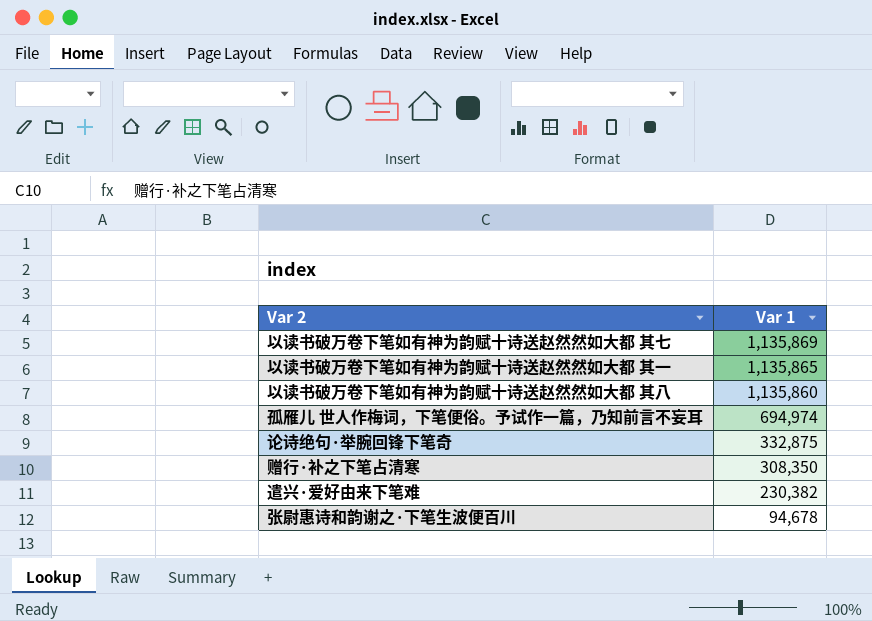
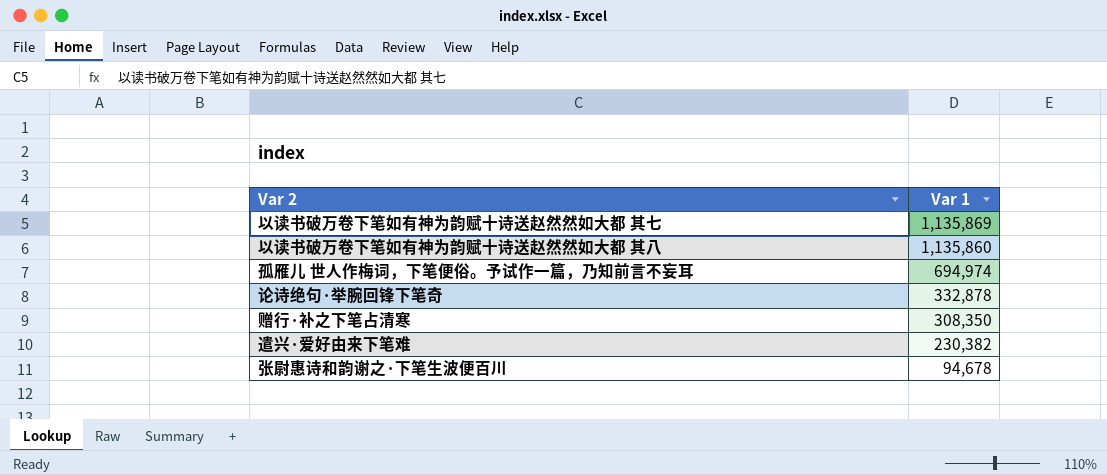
row 以读书破万卷下笔如有神为韵赋十诗送赵然然如大都 其一: 1,135,865 -> none
论诗绝句·举腕回锋下笔奇 | Var 1: 332,875 -> 332,878

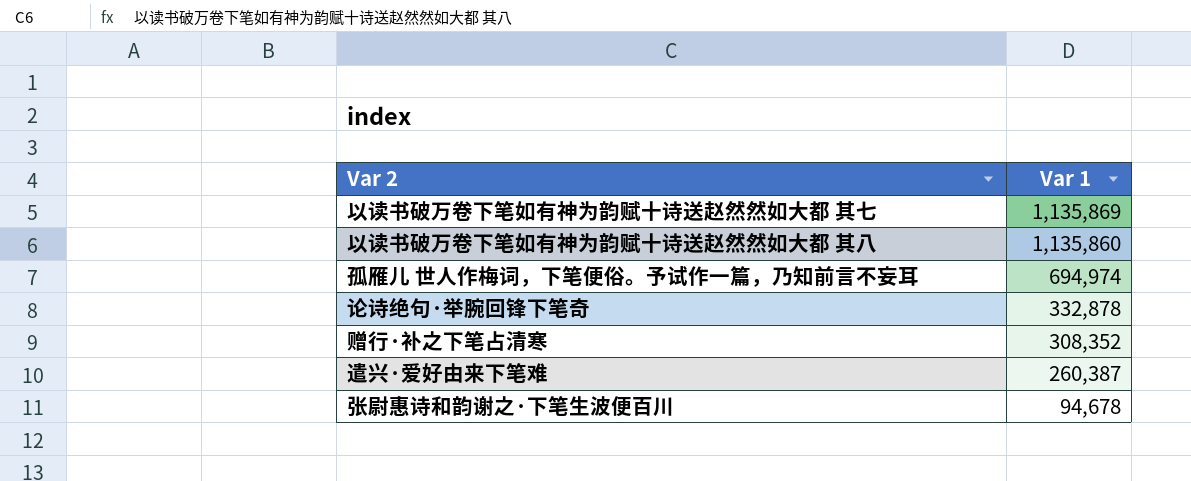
赠行·补之下笔占清寒 | Var 1: 308,350 -> 308,352
遣兴·爱好由来下笔难 | Var 1: 230,382 -> 260,387

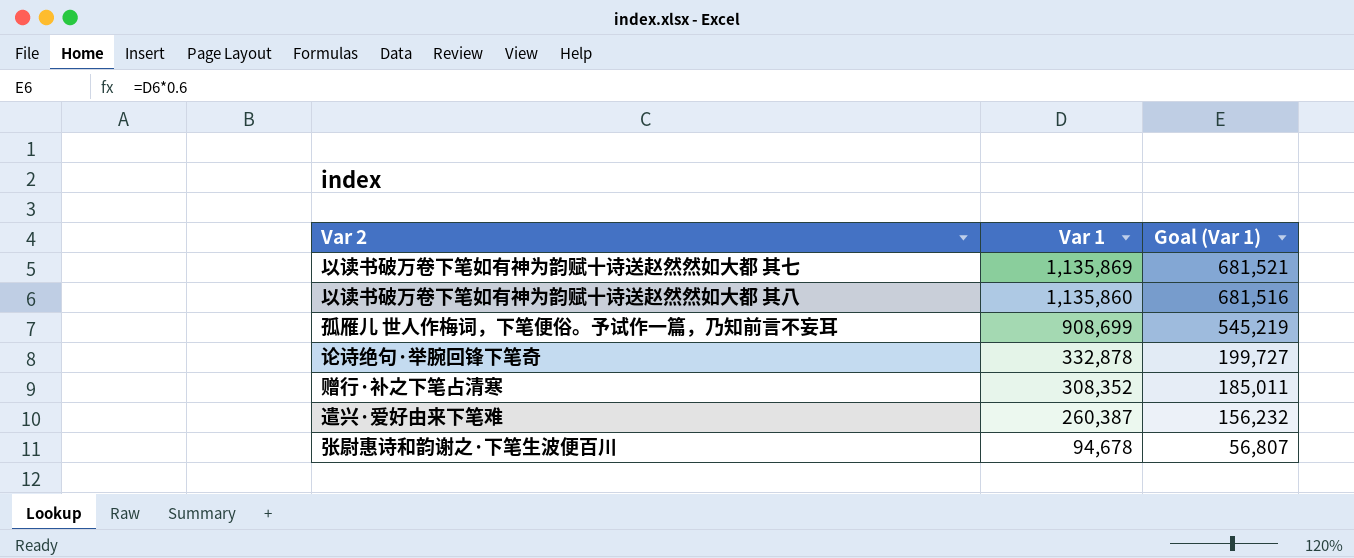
column Goal (Var 1) | formula: none -> [Var 1] * 0.6
孤雁儿 世人作梅词，下笔便俗。予试作一篇，乃知前言不妄耳 | Var 1: 694,974 -> 908,699

